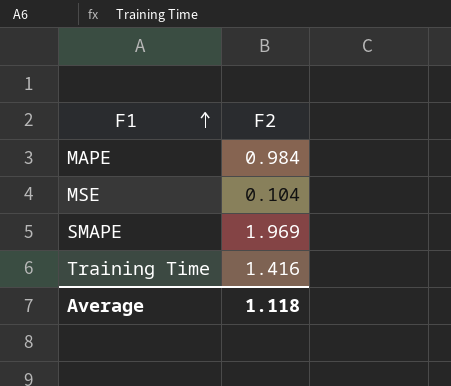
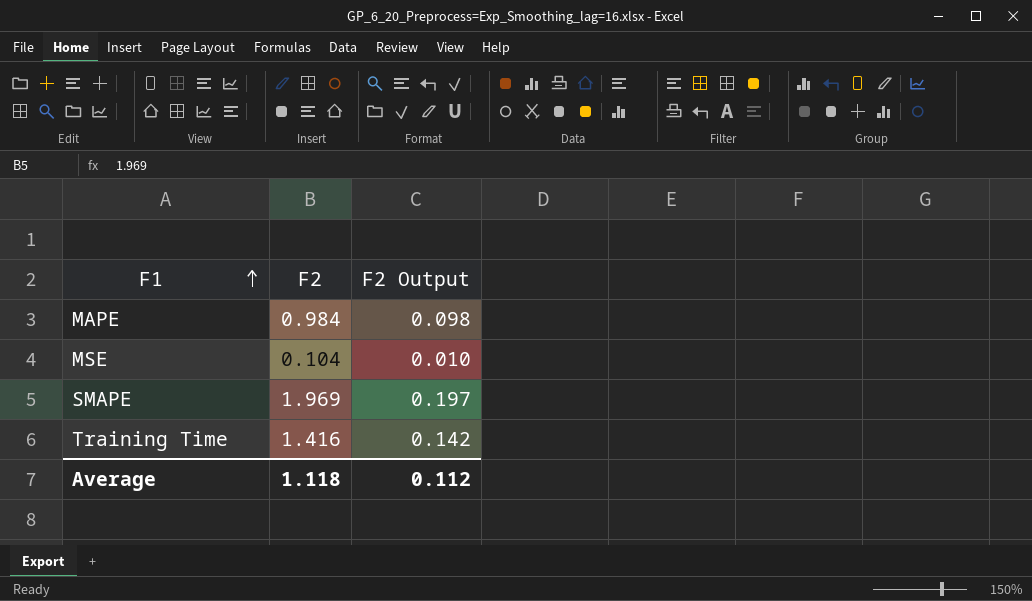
column F2 Output | formula: none -> [F2] * 0.1

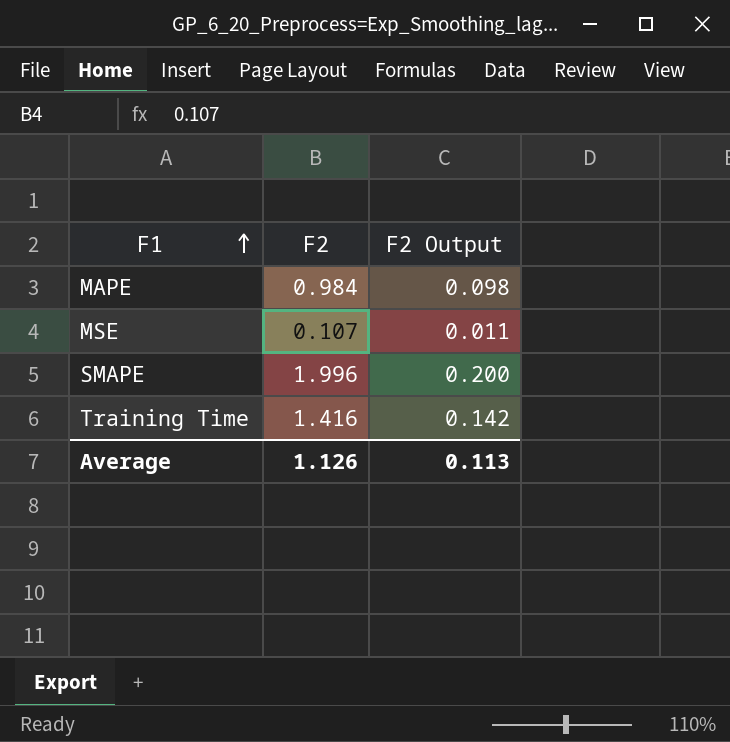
MSE | F2: 0.104 -> 0.107
MSE | F2 Output: 0.010 -> 0.011
SMAPE | F2: 1.969 -> 1.996
SMAPE | F2 Output: 0.197 -> 0.200
Average | F2: 1.118 -> 1.126
Average | F2 Output: 0.112 -> 0.113

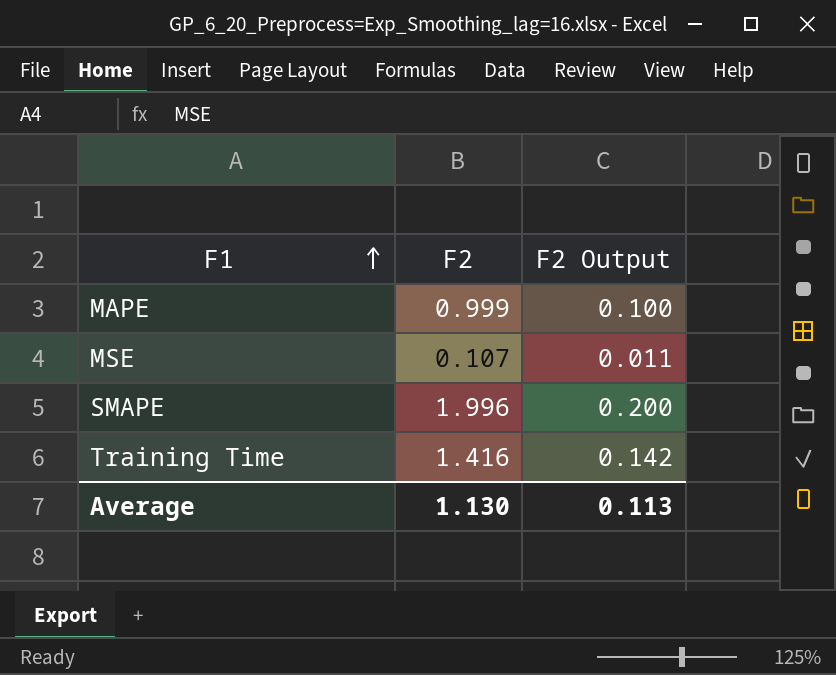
MAPE | F2: 0.984 -> 0.999
MAPE | F2 Output: 0.098 -> 0.100
Average | F2: 1.126 -> 1.130

